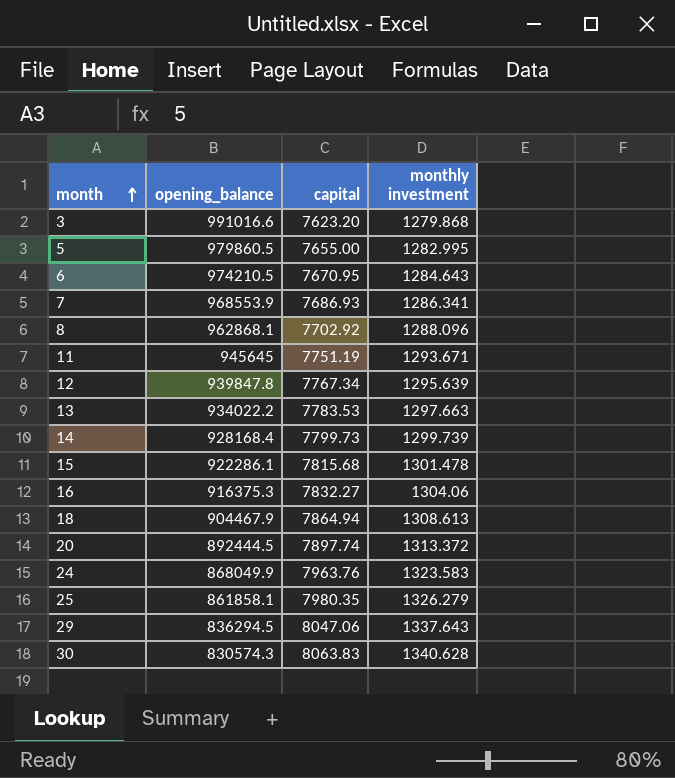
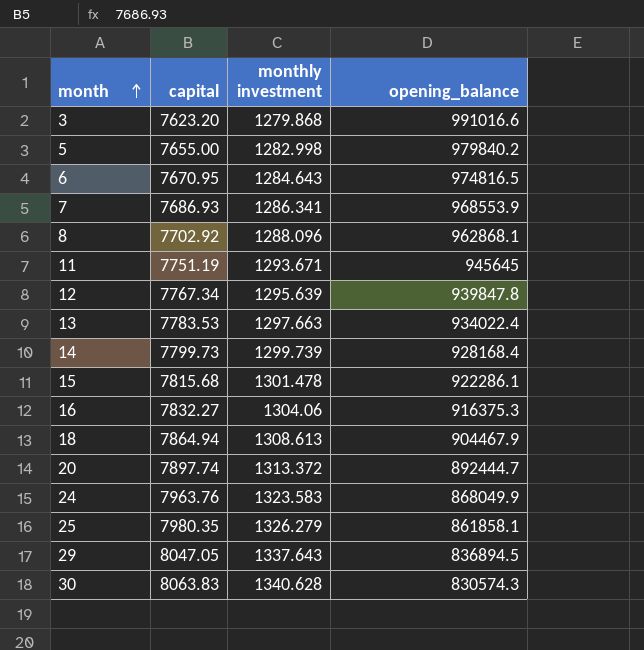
column opening_balance | position: 2 -> 4
5 | monthly investment: 1282.995 -> 1282.998
5 | opening_balance: 979860.5 -> 979840.2
6 | opening_balance: 974210.5 -> 974816.5
13 | opening_balance: 934022.2 -> 934022.4
20 | opening_balance: 892444.5 -> 892444.7
29 | capital: 8047.06 -> 8047.05
29 | opening_balance: 836294.5 -> 836894.5

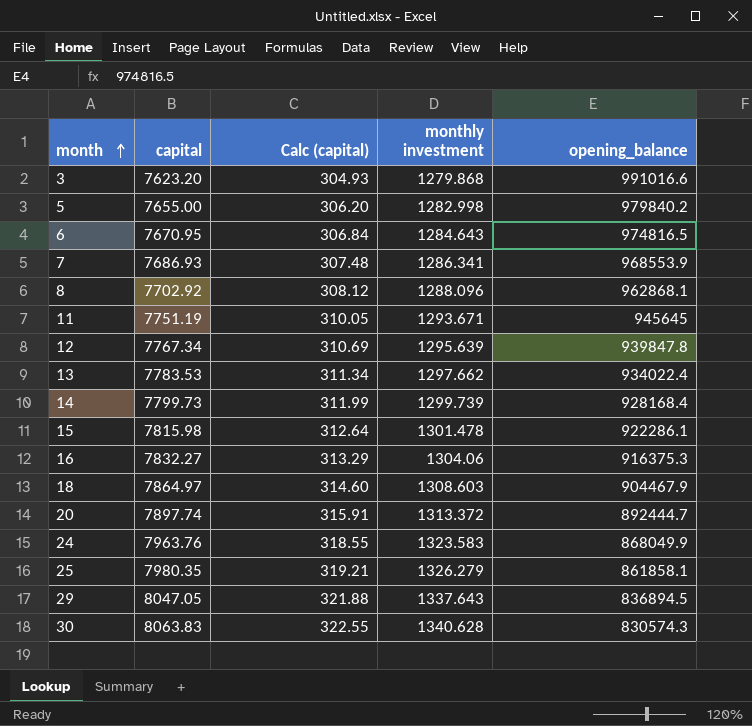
column Calc (capital) | formula: none -> [capital] * 0.04
13 | monthly investment: 1297.663 -> 1297.662
15 | capital: 7815.68 -> 7815.98
18 | capital: 7864.94 -> 7864.97
18 | monthly investment: 1308.613 -> 1308.603

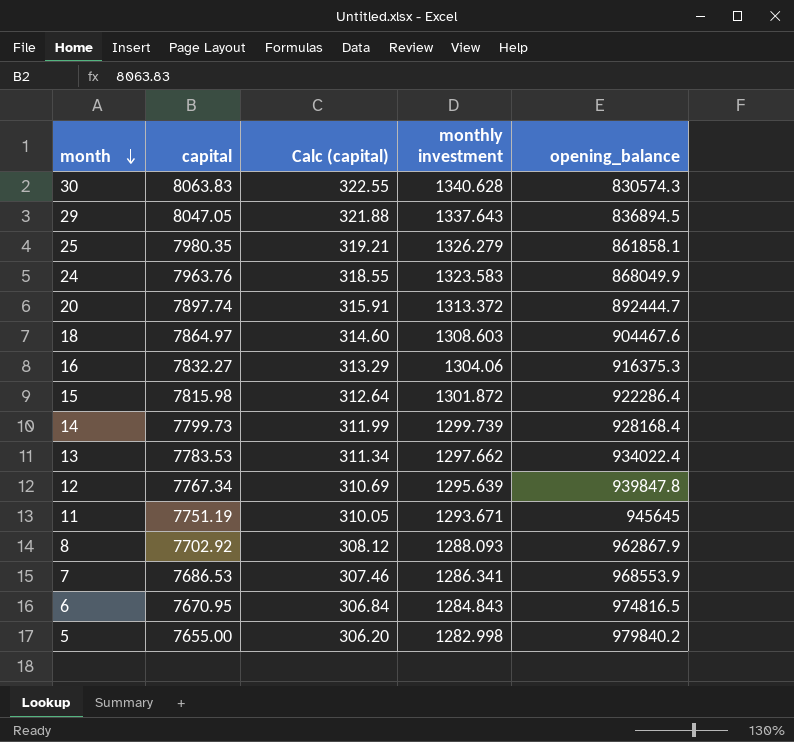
row order: month ascending -> month descending
row 3: 7623.20 | 304.93 | 1279.868 | 991016.6 -> none
18 | opening_balance: 904467.9 -> 904467.6
15 | monthly investment: 1301.478 -> 1301.872
15 | opening_balance: 922286.1 -> 922286.4
8 | monthly investment: 1288.096 -> 1288.093
8 | opening_balance: 962868.1 -> 962867.9
7 | capital: 7686.93 -> 7686.53
7 | Calc (capital): 307.48 -> 307.46
6 | monthly investment: 1284.643 -> 1284.843

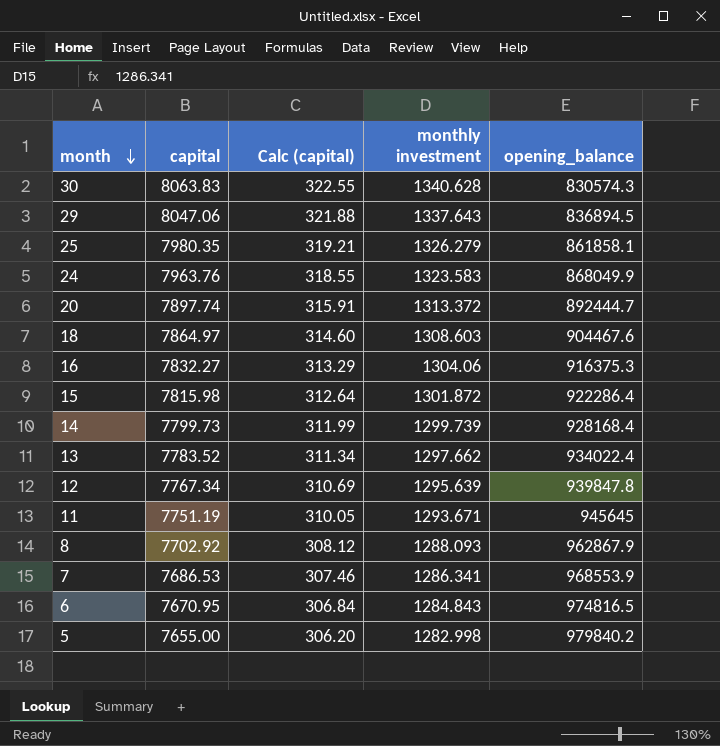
29 | capital: 8047.05 -> 8047.06
13 | capital: 7783.53 -> 7783.52

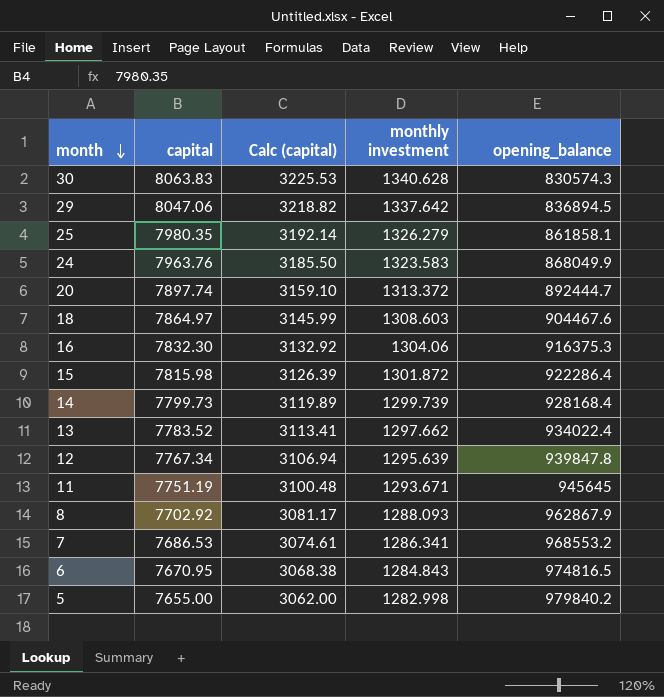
column Calc (capital) | formula: [capital] * 0.04 -> [capital] * 0.4
29 | monthly investment: 1337.643 -> 1337.642
16 | capital: 7832.27 -> 7832.30
7 | opening_balance: 968553.9 -> 968553.2

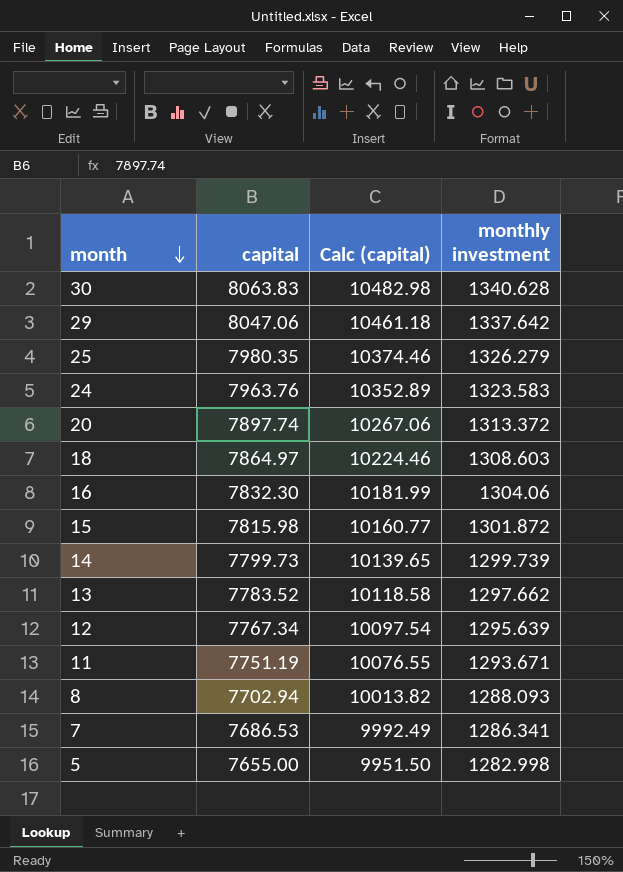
column opening_balance | position: 5 -> none
column Calc (capital) | formula: [capital] * 0.4 -> [capital] * 1.3
row 6: 7670.95 | 3068.38 | 1284.843 | 974816.5 -> none
8 | capital: 7702.92 -> 7702.94

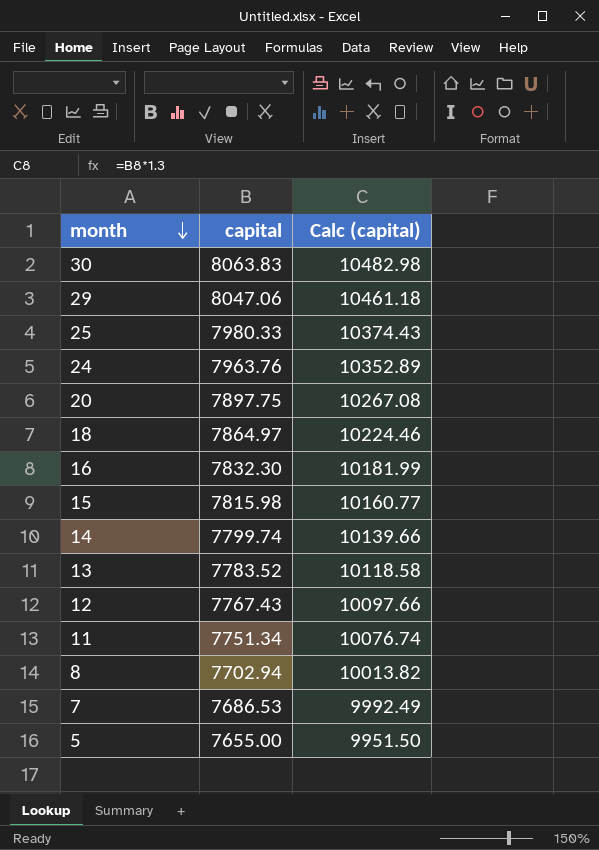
column monthly investment | position: 4 -> none
25 | capital: 7980.35 -> 7980.33
25 | Calc (capital): 10374.46 -> 10374.43
20 | capital: 7897.74 -> 7897.75
20 | Calc (capital): 10267.06 -> 10267.08
14 | capital: 7799.73 -> 7799.74
14 | Calc (capital): 10139.65 -> 10139.66
12 | capital: 7767.34 -> 7767.43
12 | Calc (capital): 10097.54 -> 10097.66
11 | capital: 7751.19 -> 7751.34
11 | Calc (capital): 10076.55 -> 10076.74

